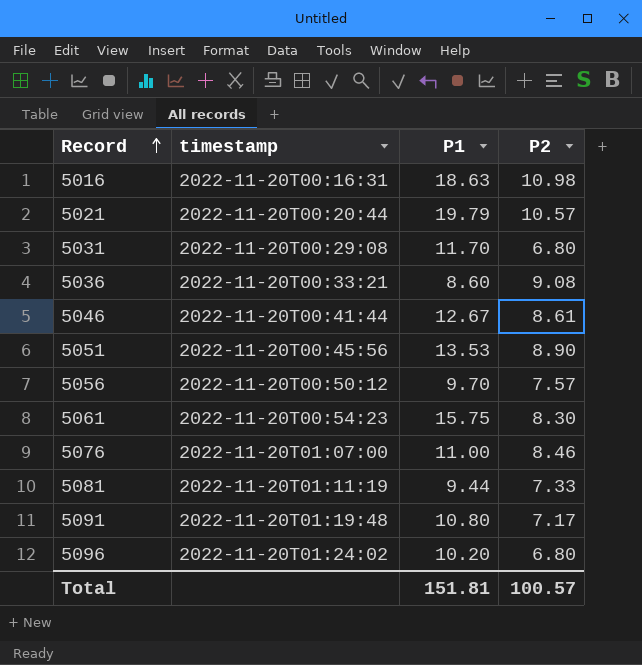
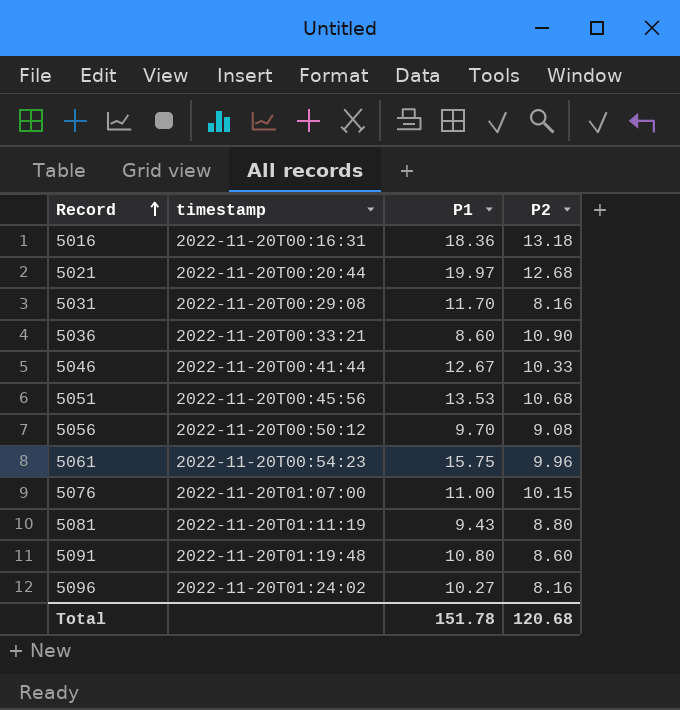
5016 | P1: 18.63 -> 18.36
5016 | P2: 10.98 -> 13.18
5021 | P1: 19.79 -> 19.97
5021 | P2: 10.57 -> 12.68
5031 | P2: 6.80 -> 8.16
5036 | P2: 9.08 -> 10.90
5046 | P2: 8.61 -> 10.33
5051 | P2: 8.90 -> 10.68
5056 | P2: 7.57 -> 9.08
5061 | P2: 8.30 -> 9.96
5076 | P2: 8.46 -> 10.15
5081 | P1: 9.44 -> 9.43
5081 | P2: 7.33 -> 8.80
5091 | P2: 7.17 -> 8.60
5096 | P1: 10.20 -> 10.27
5096 | P2: 6.80 -> 8.16
Total | P1: 151.81 -> 151.78
Total | P2: 100.57 -> 120.68

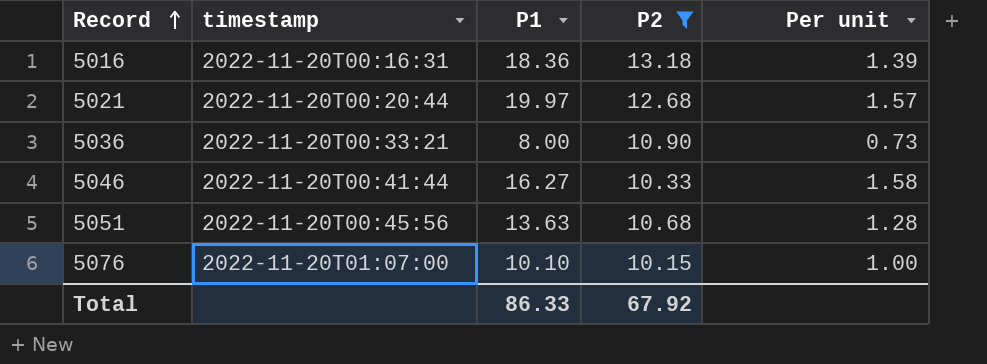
filter: none -> P2 >= 10.15
column Per unit | formula: none -> [P1] / [P2]
5036 | P1: 8.60 -> 8.00
5046 | P1: 12.67 -> 16.27
5051 | P1: 13.53 -> 13.63
5076 | P1: 11.00 -> 10.10
Total | P1: 151.78 -> 86.33
Total | P2: 120.68 -> 67.92

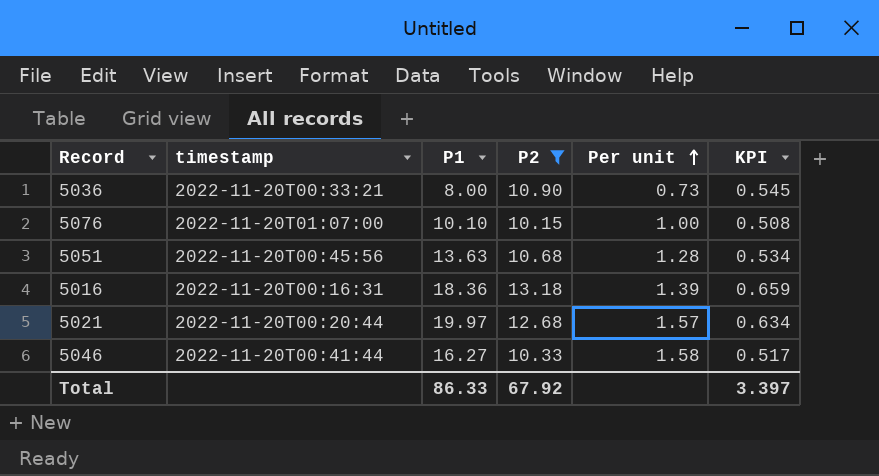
row order: Record ascending -> Per unit ascending
column KPI | formula: none -> [P2] * 0.05

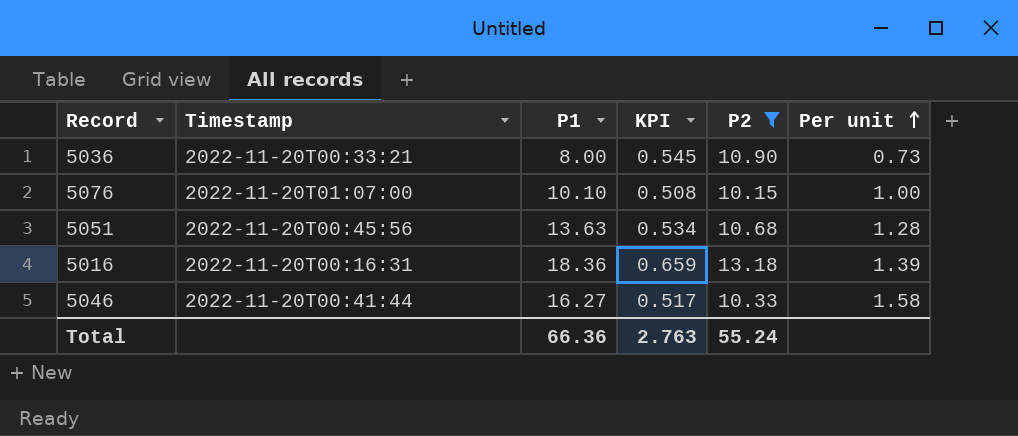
column name: timestamp -> Timestamp
column KPI | position: 6 -> 4
row 5021: 2022-11-20T00:20:44 | 19.97 | 12.68 | 1.57 | 0.634 -> none
Total | P1: 86.33 -> 66.36
Total | KPI: 3.397 -> 2.763
Total | P2: 67.92 -> 55.24

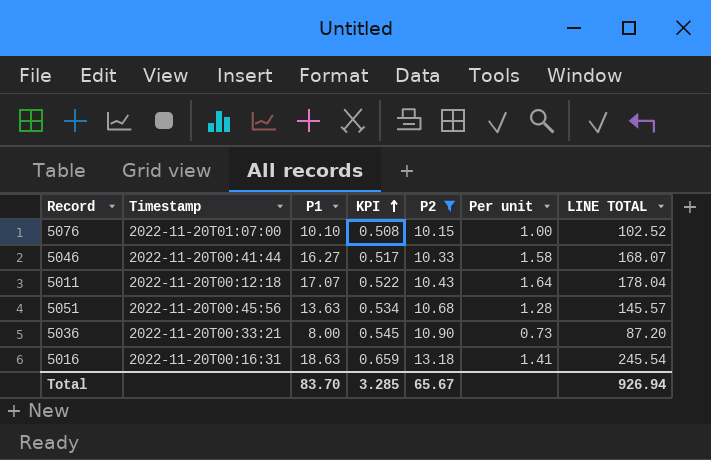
row order: Per unit ascending -> KPI ascending
column LINE TOTAL | formula: none -> [P1] * [P2]
row 5011: none -> 2022-11-20T00:12:18 | 17.07 | 0.522 | 10.43 | 1.64 | 178.04
5016 | P1: 18.36 -> 18.63
5016 | Per unit: 1.39 -> 1.41
Total | P1: 66.36 -> 83.70
Total | KPI: 2.763 -> 3.285
Total | P2: 55.24 -> 65.67

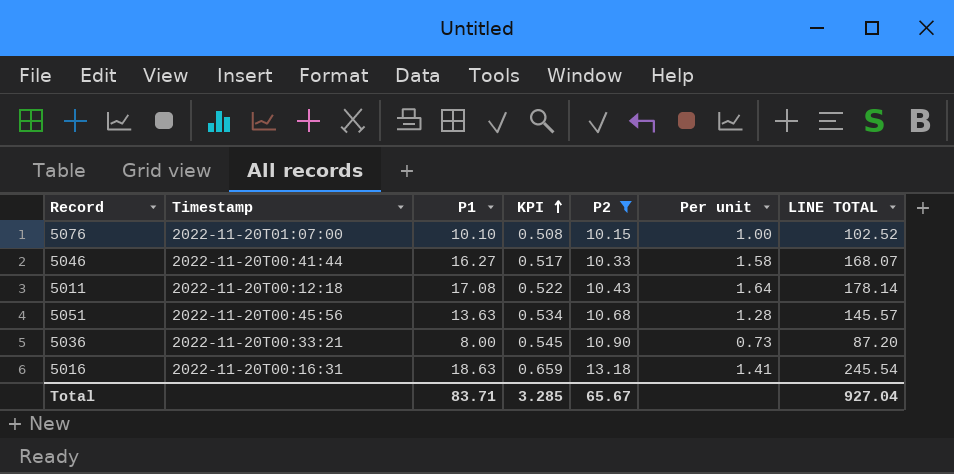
5011 | P1: 17.07 -> 17.08
5011 | LINE TOTAL: 178.04 -> 178.14
Total | P1: 83.70 -> 83.71
Total | LINE TOTAL: 926.94 -> 927.04

